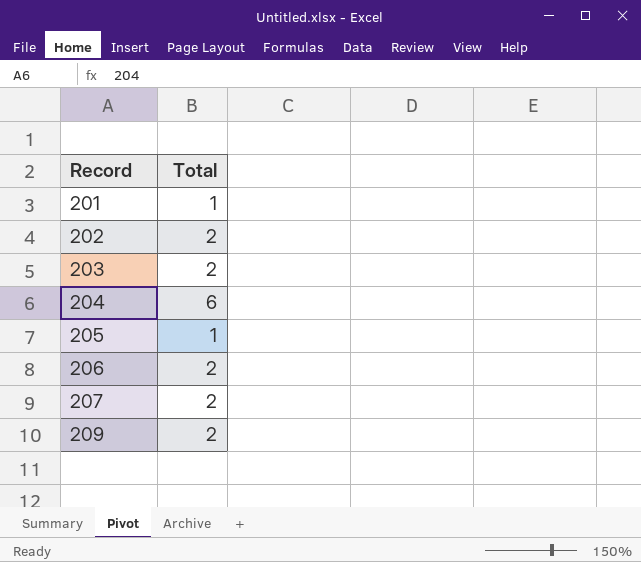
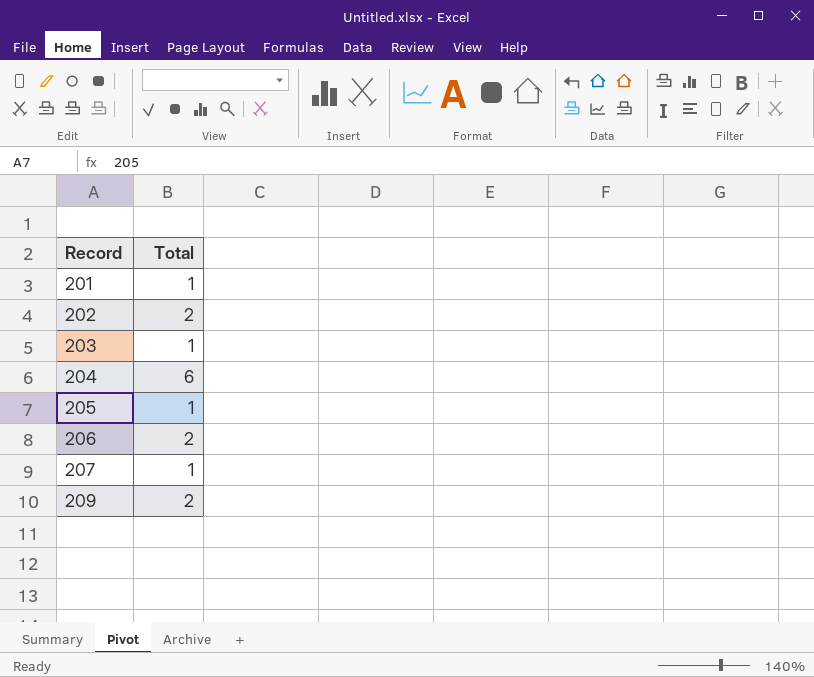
203 | Total: 2 -> 1
207 | Total: 2 -> 1

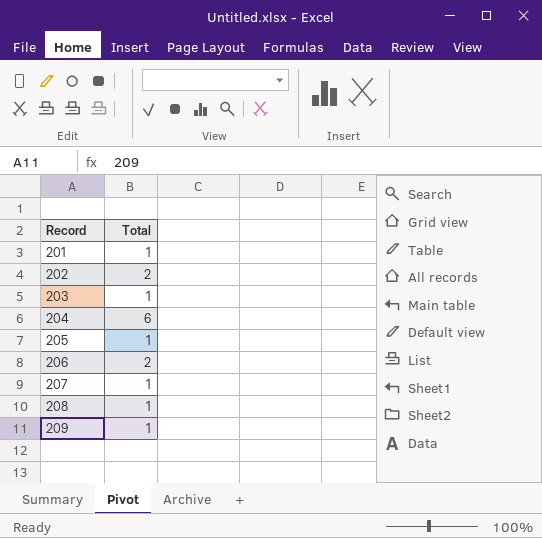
row 208: none -> 1
209 | Total: 2 -> 1

